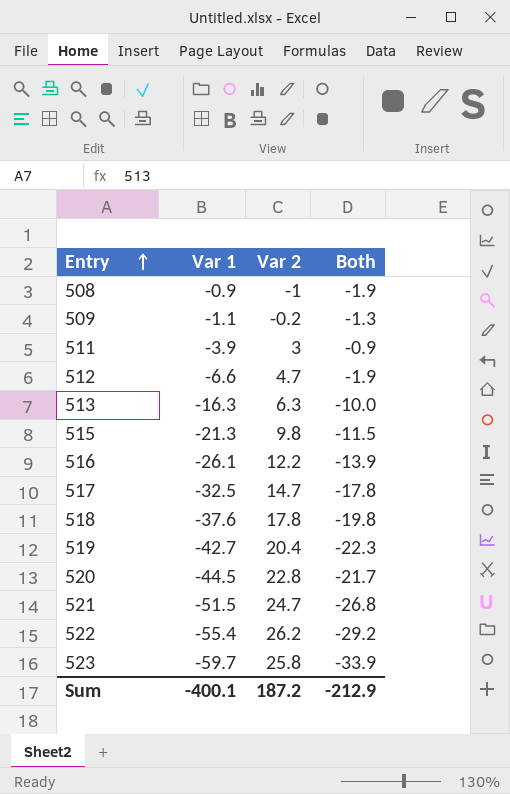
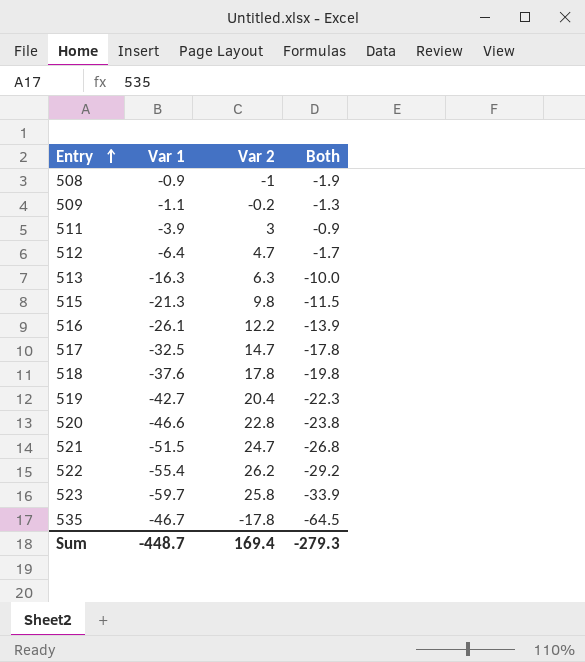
512 | Var 1: -6.6 -> -6.4
512 | Both: -1.9 -> -1.7
520 | Var 1: -44.5 -> -46.6
520 | Both: -21.7 -> -23.8
row 535: none -> -46.7 | -17.8 | -64.5
Sum | Var 1: -400.1 -> -448.7
Sum | Var 2: 187.2 -> 169.4
Sum | Both: -212.9 -> -279.3

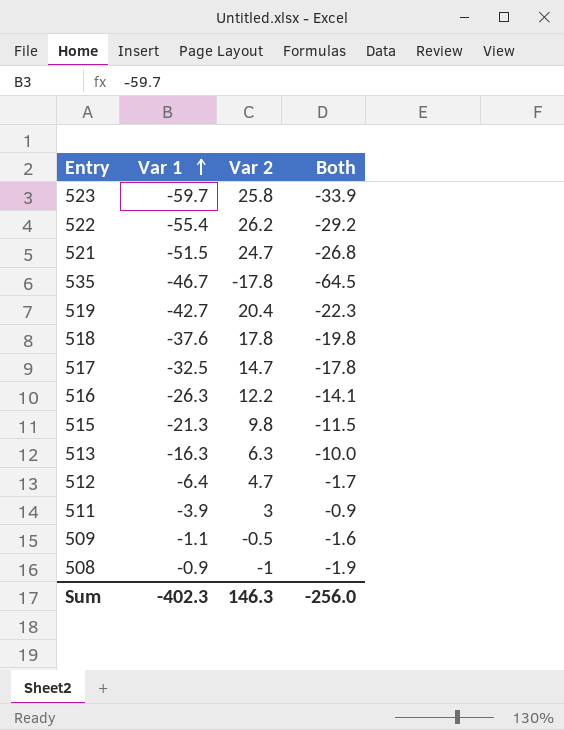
row order: Entry ascending -> Var 1 ascending
row 520: -46.6 | 22.8 | -23.8 -> none
516 | Var 1: -26.1 -> -26.3
516 | Both: -13.9 -> -14.1
509 | Var 2: -0.2 -> -0.5
509 | Both: -1.3 -> -1.6
Sum | Var 1: -448.7 -> -402.3
Sum | Var 2: 169.4 -> 146.3
Sum | Both: -279.3 -> -256.0

